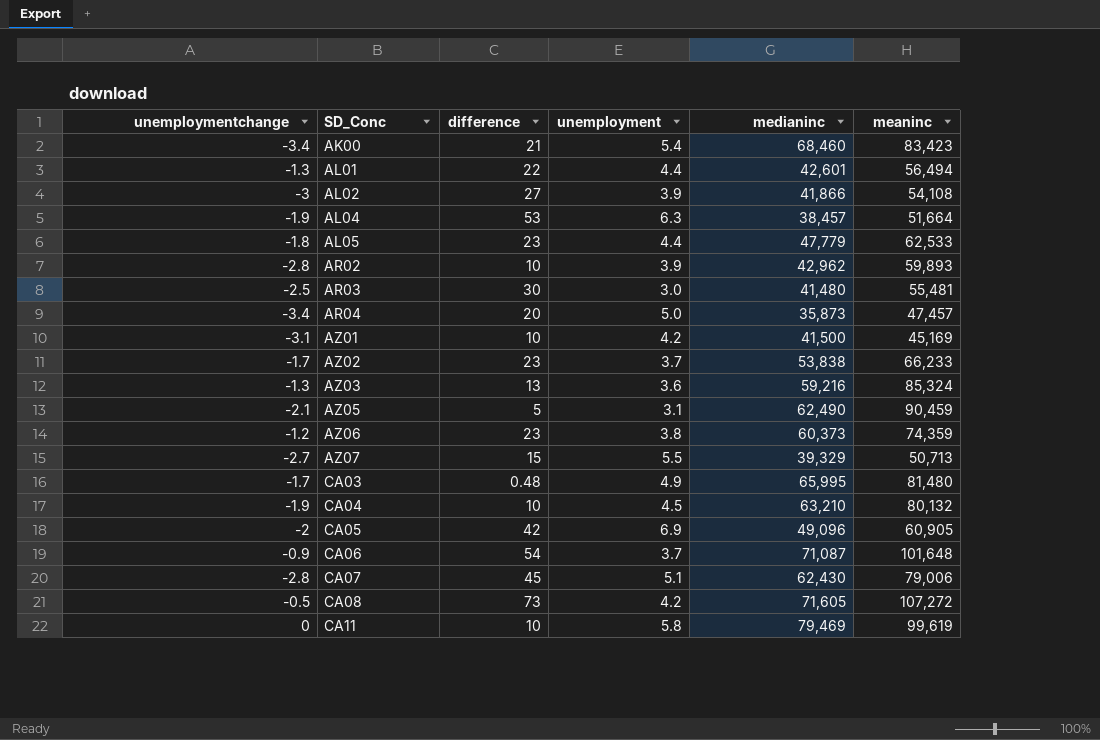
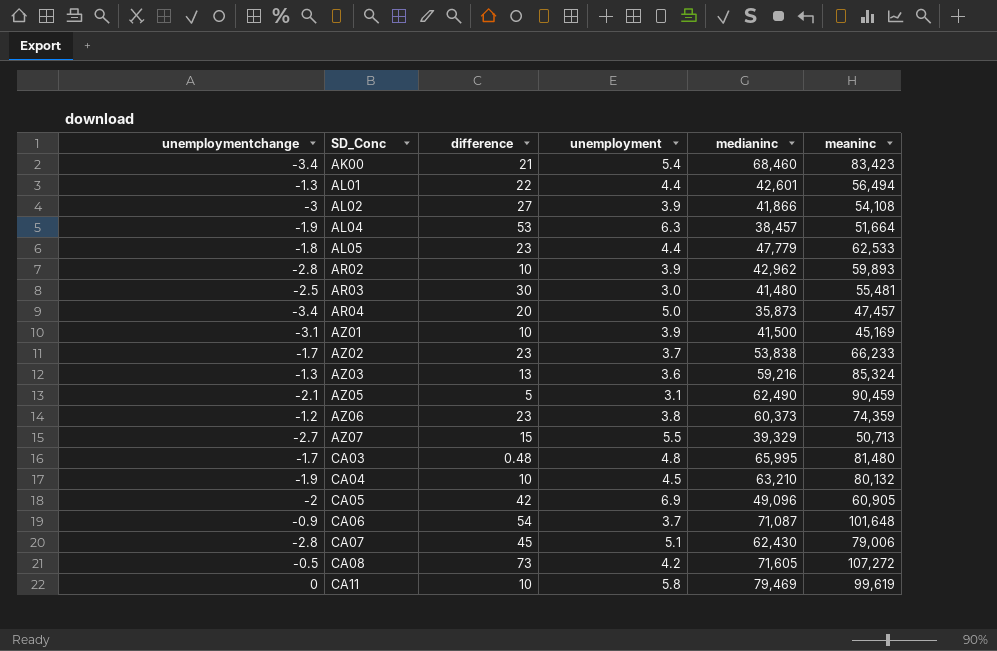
AZ01 | unemployment: 4.2 -> 3.9
CA03 | unemployment: 4.9 -> 4.8

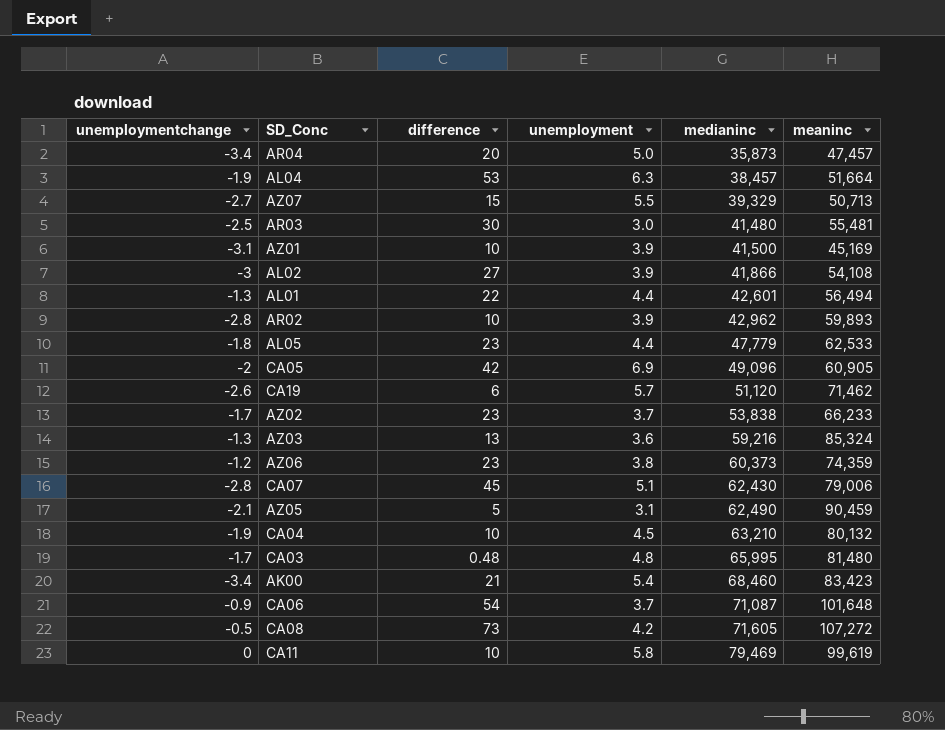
row order: SD_Conc ascending -> medianinc ascending
row CA19: none -> -2.6 | 6 | 5.7 | 51,120 | 71,462

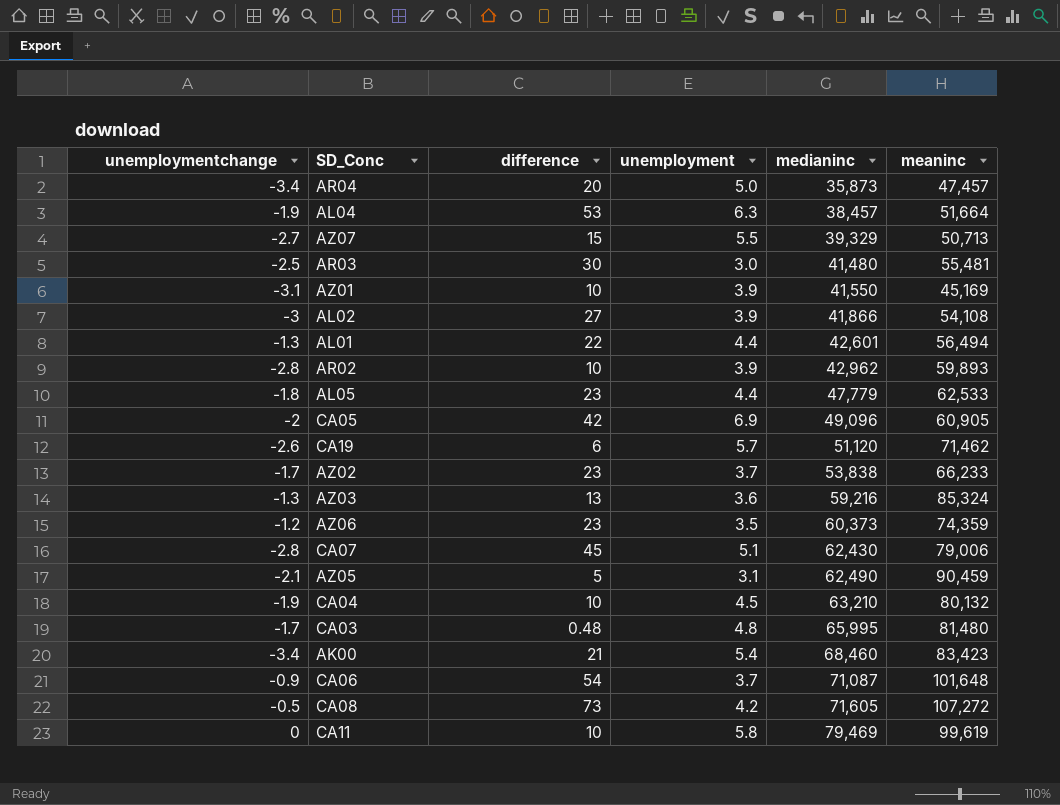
AZ01 | medianinc: 41,500 -> 41,550
AZ06 | unemployment: 3.8 -> 3.5

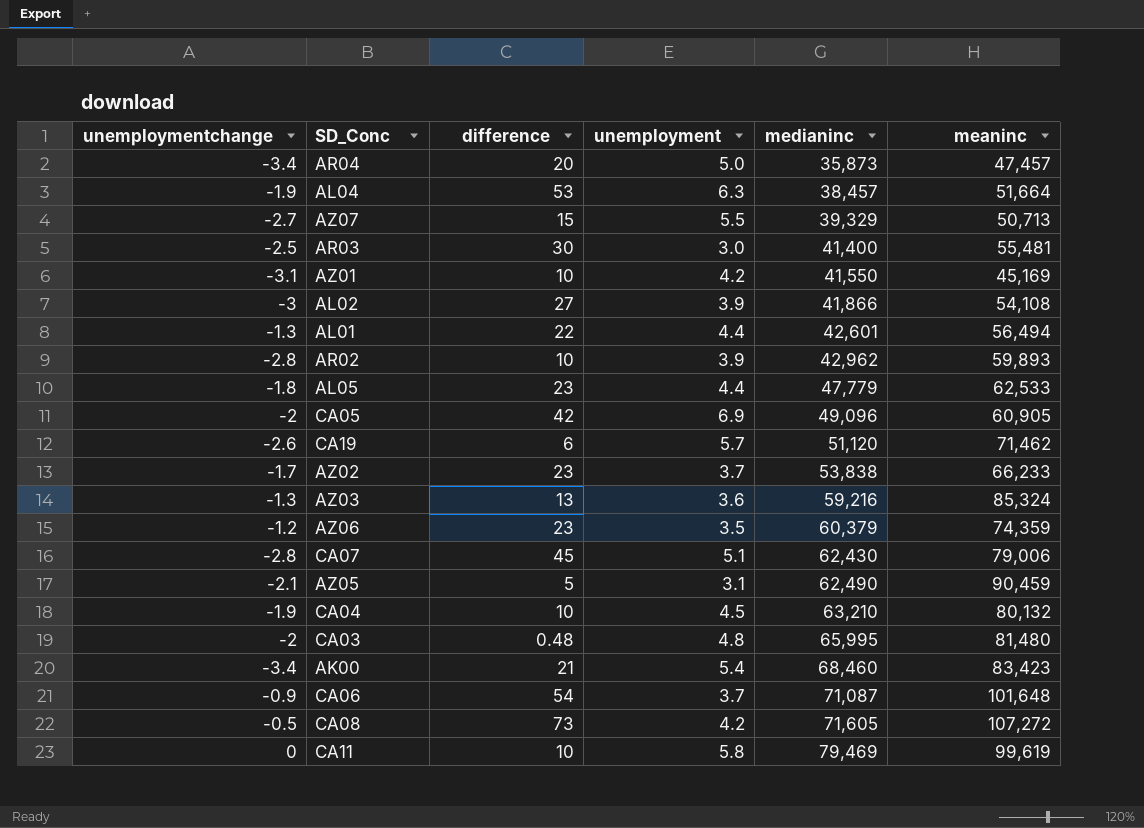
AR03 | medianinc: 41,480 -> 41,400
AZ01 | unemployment: 3.9 -> 4.2
AZ06 | medianinc: 60,373 -> 60,379
CA03 | unemploymentchange: -1.7 -> -2

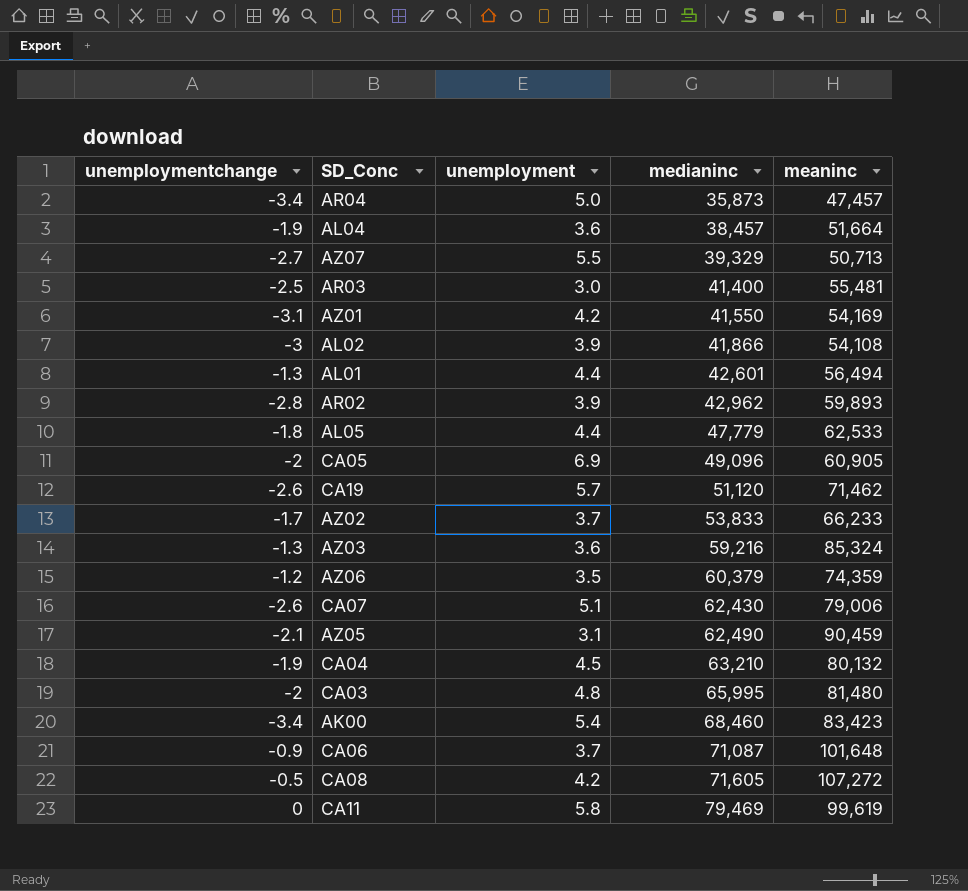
column difference | position: 3 -> none
AL04 | unemployment: 6.3 -> 3.6
AZ01 | meaninc: 45,169 -> 54,169
AZ02 | medianinc: 53,838 -> 53,833
CA07 | unemploymentchange: -2.8 -> -2.6

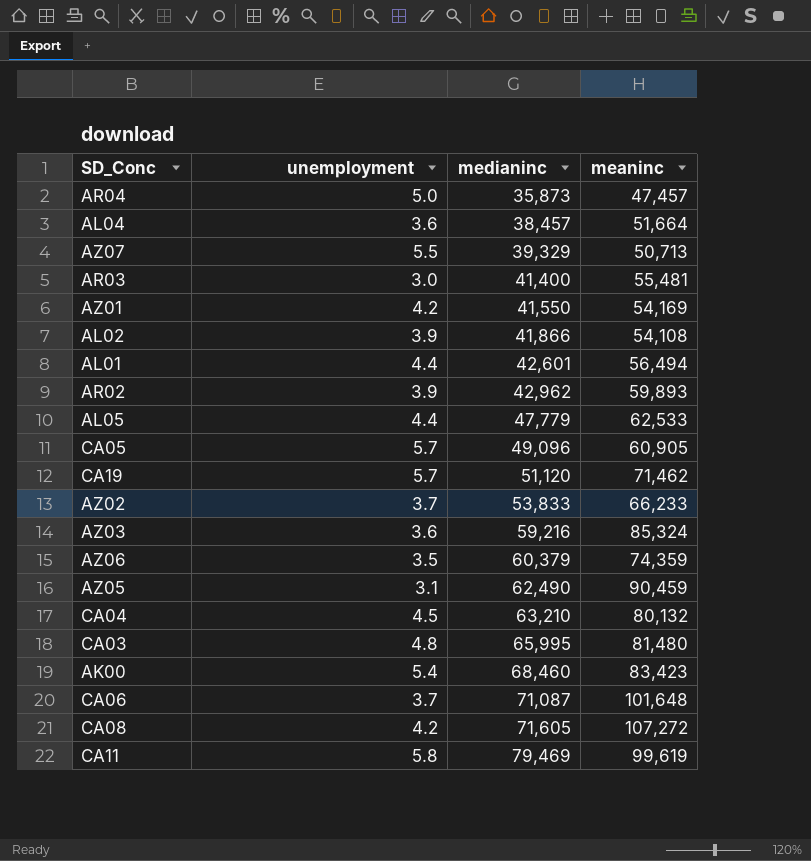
column unemploymentchange | position: 1 -> none
row CA07: -2.6 | 5.1 | 62,430 | 79,006 -> none
CA05 | unemployment: 6.9 -> 5.7

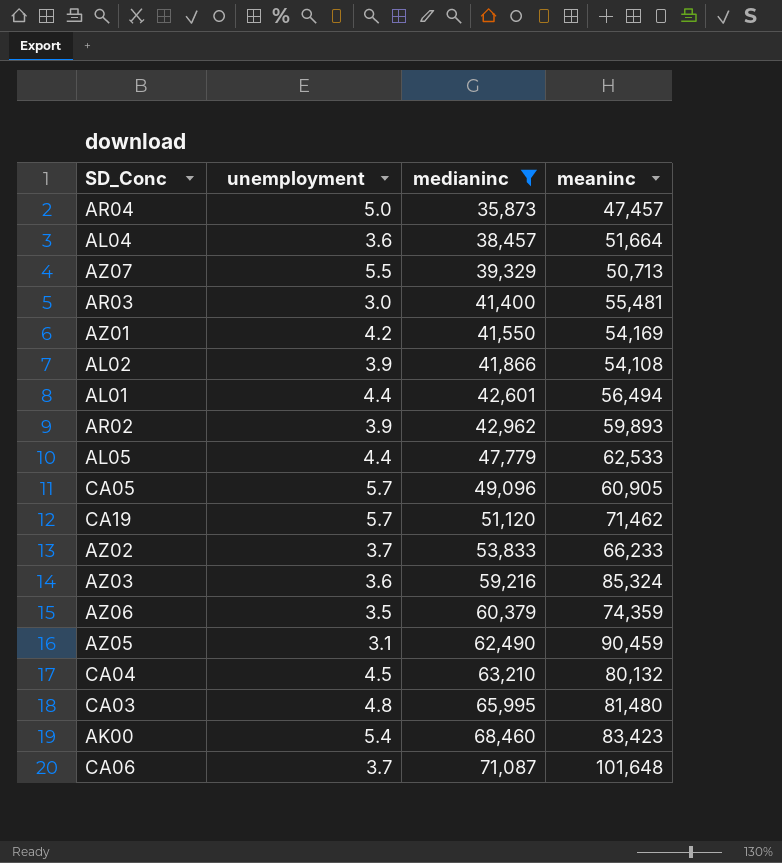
filter: none -> medianinc <= 71,087

